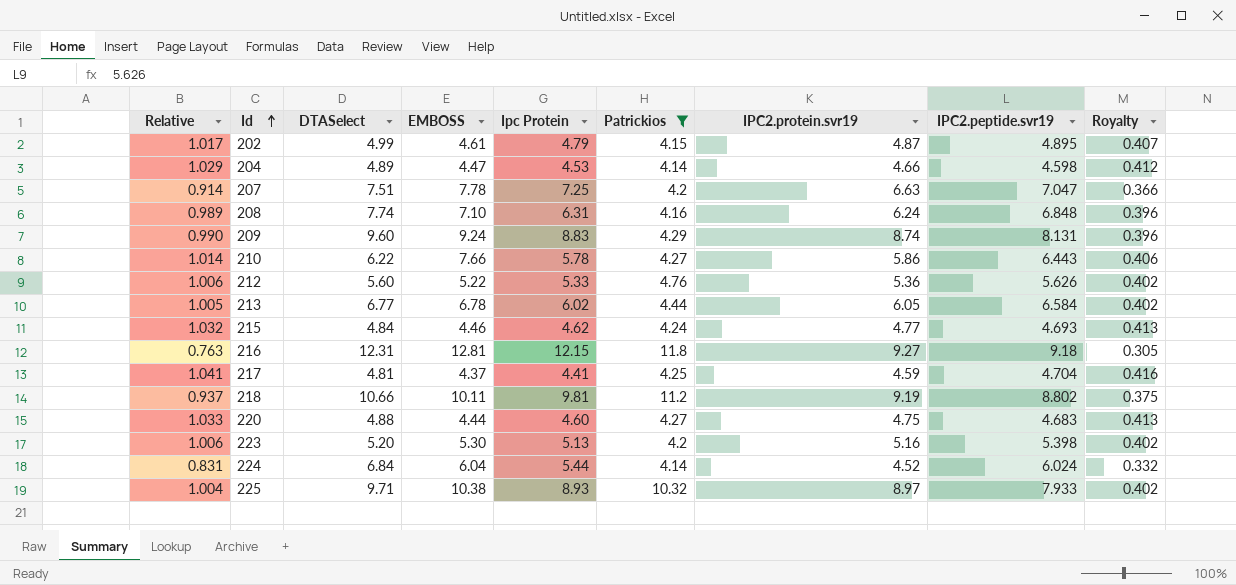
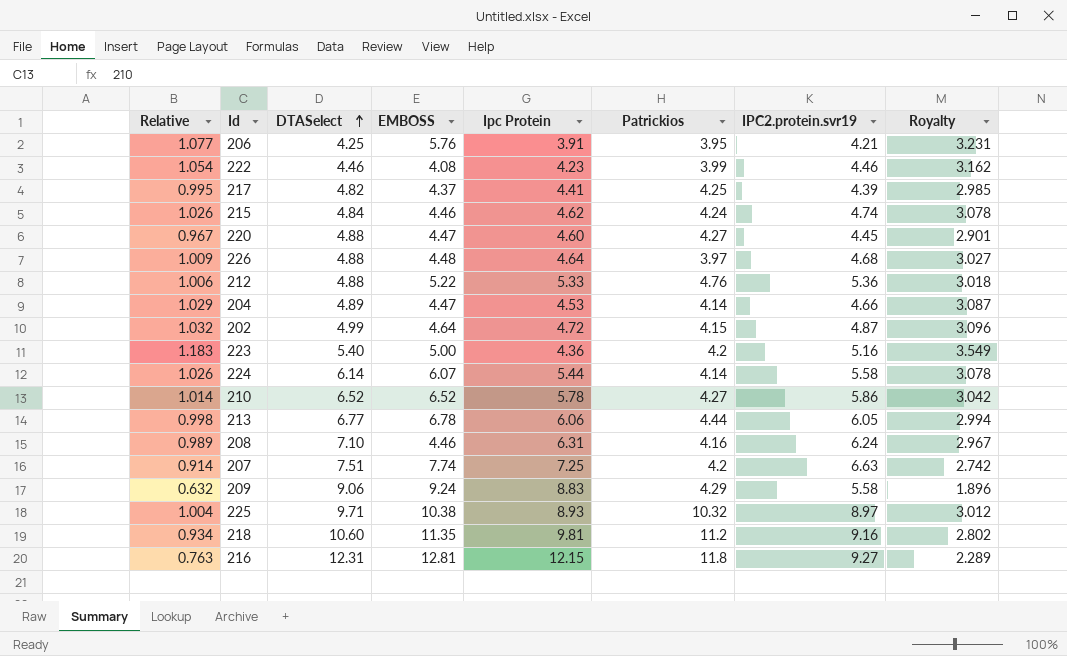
filter: Patrickios >= 4.14 -> none
row order: Id ascending -> DTASelect ascending
column IPC2.peptide.svr19 | position: 8 -> none
column Royalty | formula: [Relative] * 0.4 -> [Relative] * 3
217 | Relative: 1.041 -> 0.995
217 | DTASelect: 4.81 -> 4.82
217 | IPC2.protein.svr19: 4.59 -> 4.39
215 | Relative: 1.032 -> 1.026
215 | IPC2.protein.svr19: 4.77 -> 4.74
220 | Relative: 1.033 -> 0.967
220 | EMBOSS: 4.44 -> 4.47
220 | IPC2.protein.svr19: 4.75 -> 4.45
212 | DTASelect: 5.60 -> 4.88
202 | Relative: 1.017 -> 1.032
202 | EMBOSS: 4.61 -> 4.64
202 | Ipc Protein: 4.79 -> 4.72
223 | Relative: 1.006 -> 1.183
223 | DTASelect: 5.20 -> 5.40
223 | EMBOSS: 5.30 -> 5.00
223 | Ipc Protein: 5.13 -> 4.36
224 | Relative: 0.831 -> 1.026
224 | DTASelect: 6.84 -> 6.14
224 | EMBOSS: 6.04 -> 6.07
224 | IPC2.protein.svr19: 4.52 -> 5.58
210 | DTASelect: 6.22 -> 6.52
210 | EMBOSS: 7.66 -> 6.52
213 | Relative: 1.005 -> 0.998
213 | Ipc Protein: 6.02 -> 6.06
208 | DTASelect: 7.74 -> 7.10
208 | EMBOSS: 7.10 -> 4.46
207 | EMBOSS: 7.78 -> 7.74
209 | Relative: 0.990 -> 0.632
209 | DTASelect: 9.60 -> 9.06
209 | IPC2.protein.svr19: 8.74 -> 5.58
218 | Relative: 0.937 -> 0.934
218 | DTASelect: 10.66 -> 10.60
218 | EMBOSS: 10.11 -> 11.35
218 | IPC2.protein.svr19: 9.19 -> 9.16

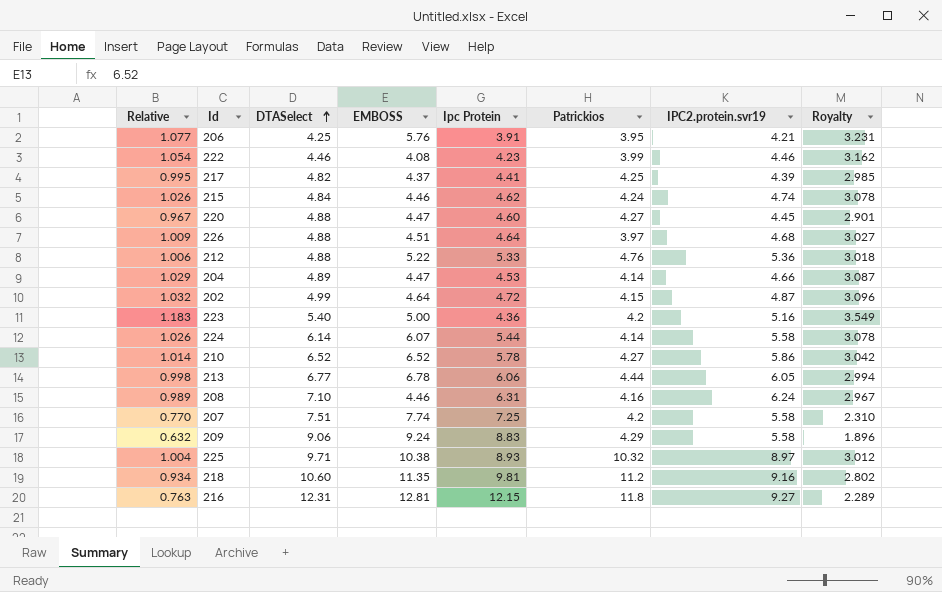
226 | EMBOSS: 4.48 -> 4.51
207 | Relative: 0.914 -> 0.770
207 | IPC2.protein.svr19: 6.63 -> 5.58
207 | Royalty: 2.742 -> 2.310

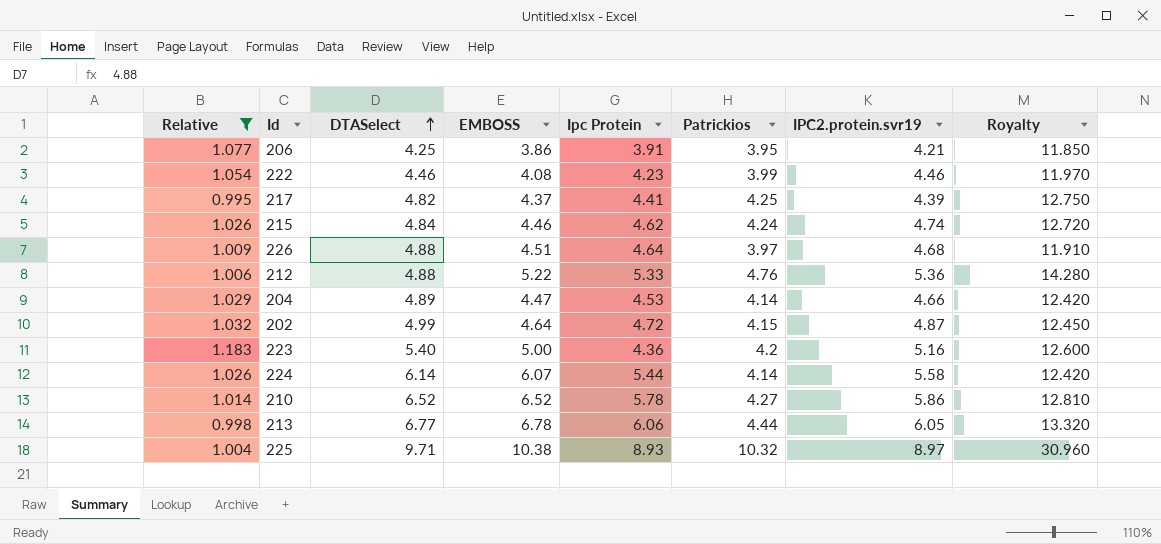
filter: none -> Relative >= 0.995
column Royalty | formula: [Relative] * 3 -> [Patrickios] * 3
206 | EMBOSS: 5.76 -> 3.86

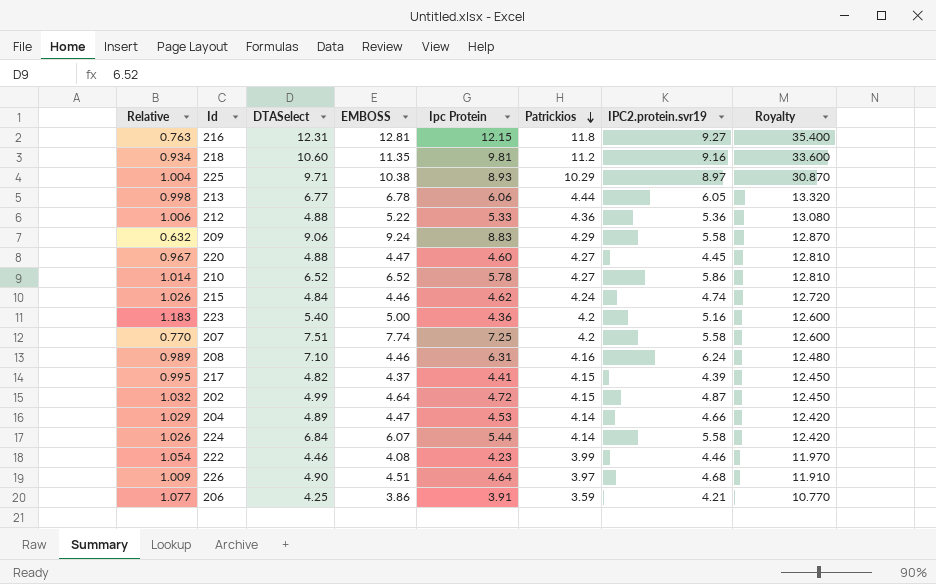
filter: Relative >= 0.995 -> none
row order: DTASelect ascending -> Patrickios descending
225 | Patrickios: 10.32 -> 10.29
225 | Royalty: 30.960 -> 30.870
212 | Patrickios: 4.76 -> 4.36
212 | Royalty: 14.280 -> 13.080
217 | Patrickios: 4.25 -> 4.15
217 | Royalty: 12.750 -> 12.450
224 | DTASelect: 6.14 -> 6.84
226 | DTASelect: 4.88 -> 4.90
206 | Patrickios: 3.95 -> 3.59
206 | Royalty: 11.850 -> 10.770

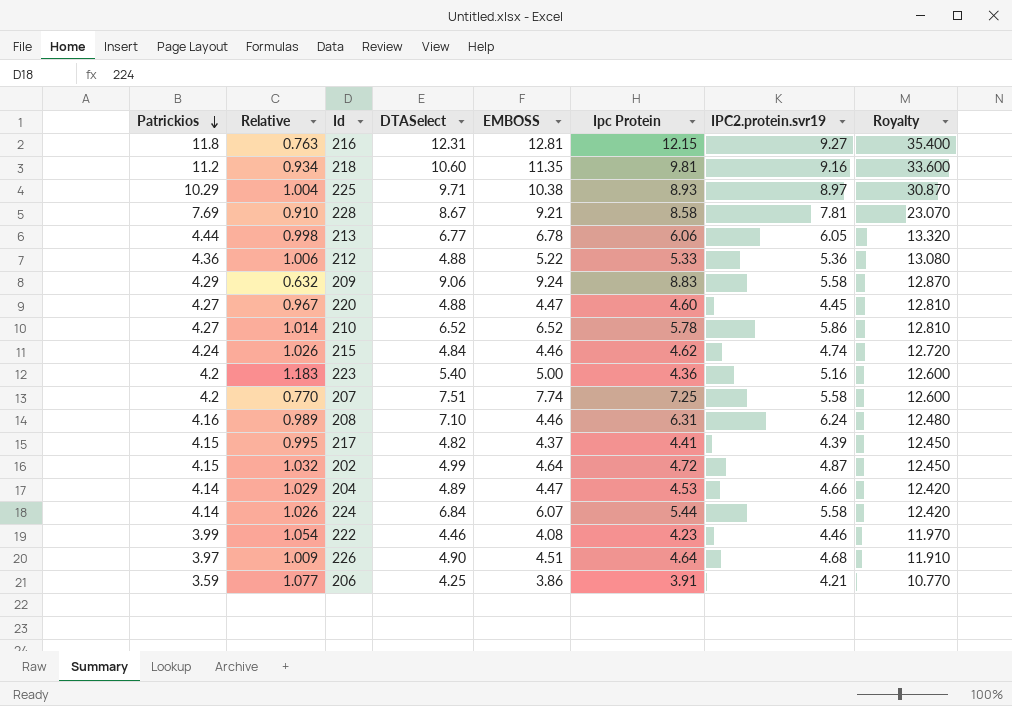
column Patrickios | position: 6 -> 1
row 228: none -> 7.69 | 0.910 | 8.67 | 9.21 | 8.58 | 7.81 | 23.070

